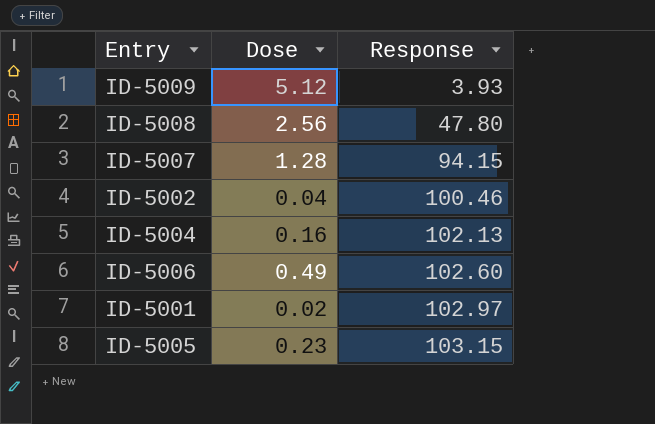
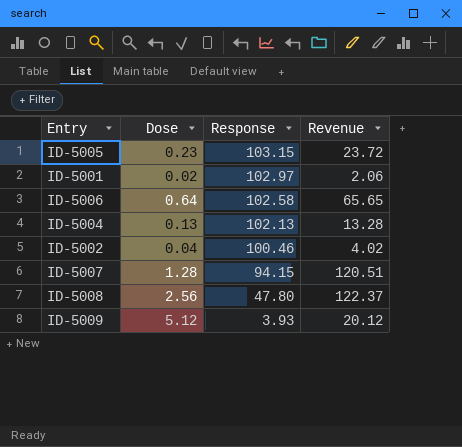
row order: Response ascending -> Response descending
column Revenue | formula: none -> [Dose] * [Response]
ID-5006 | Dose: 0.49 -> 0.64
ID-5006 | Response: 102.60 -> 102.58
ID-5004 | Dose: 0.16 -> 0.13

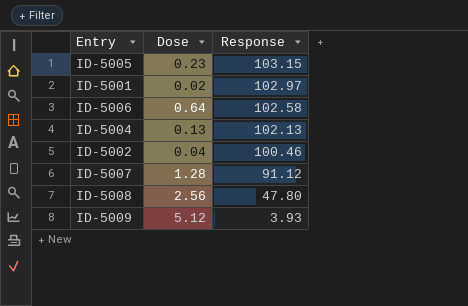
column Revenue | formula: [Dose] * [Response] -> none
ID-5007 | Response: 94.15 -> 91.12

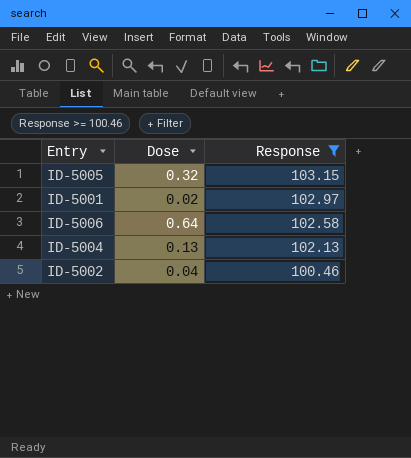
filter: none -> Response >= 100.46
ID-5005 | Dose: 0.23 -> 0.32

